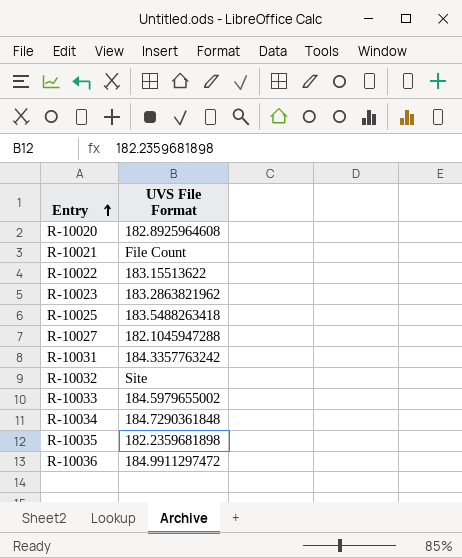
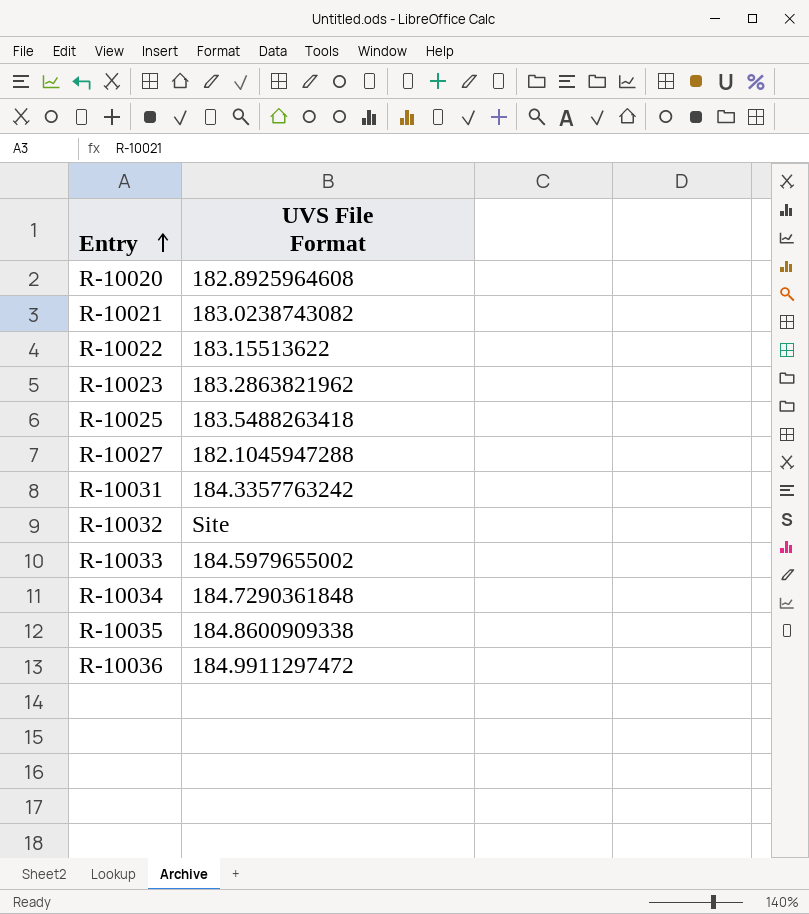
R-10021 | UVS File Format: File Count -> 183.0238743082
R-10035 | UVS File Format: 182.2359681898 -> 184.8600909338

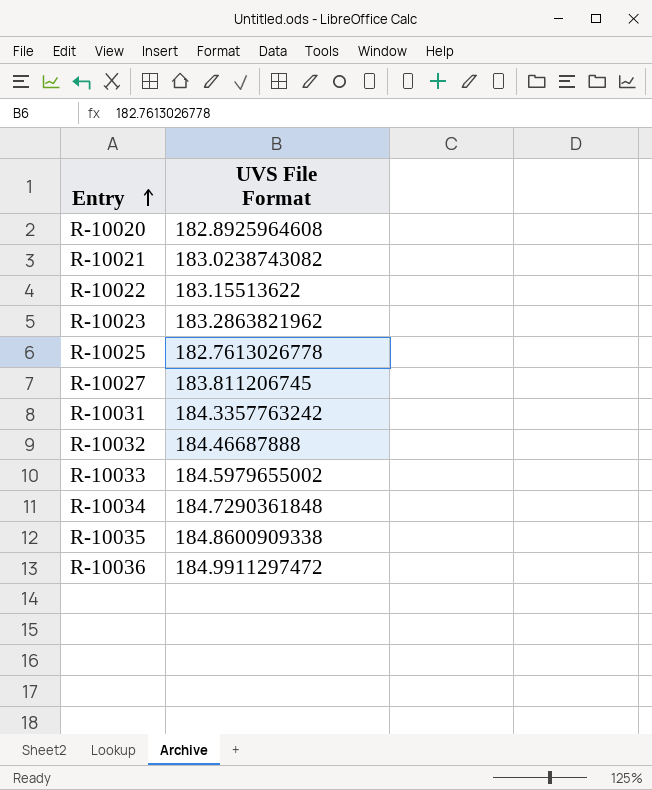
R-10025 | UVS File Format: 183.5488263418 -> 182.7613026778
R-10027 | UVS File Format: 182.1045947288 -> 183.811206745
R-10032 | UVS File Format: Site -> 184.46687888

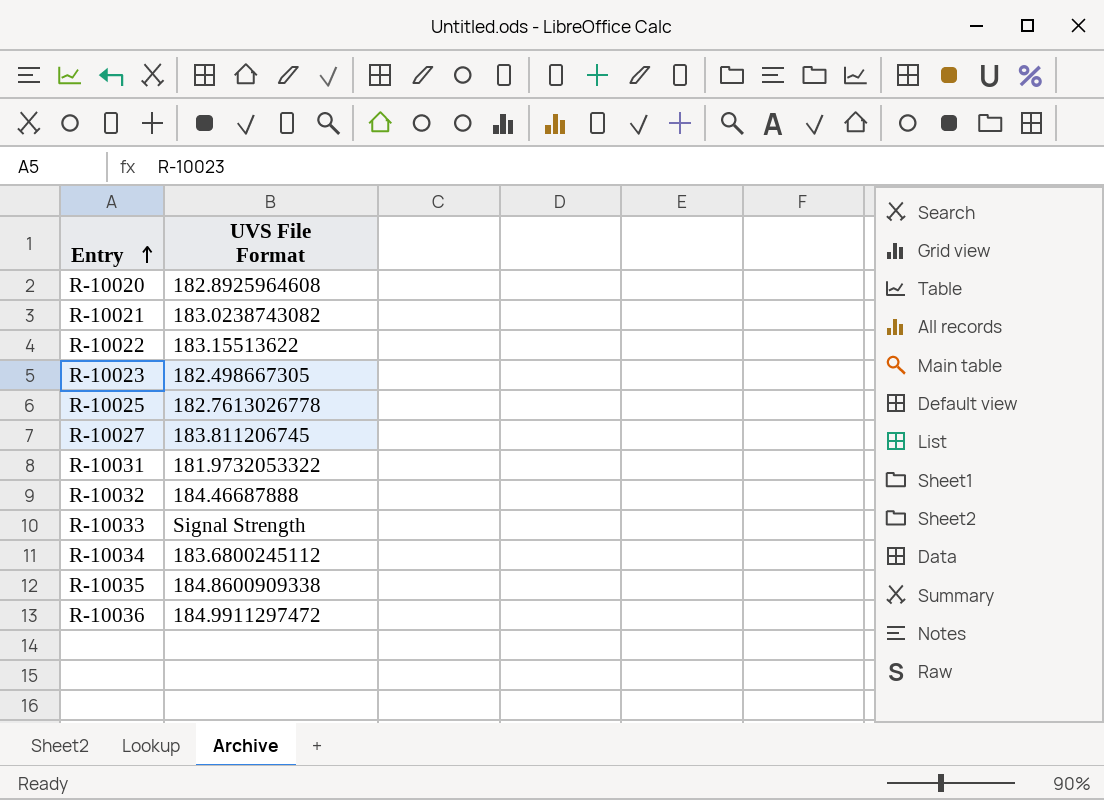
R-10023 | UVS File Format: 183.2863821962 -> 182.498667305
R-10031 | UVS File Format: 184.3357763242 -> 181.9732053322
R-10033 | UVS File Format: 184.5979655002 -> Signal Strength
R-10034 | UVS File Format: 184.7290361848 -> 183.6800245112

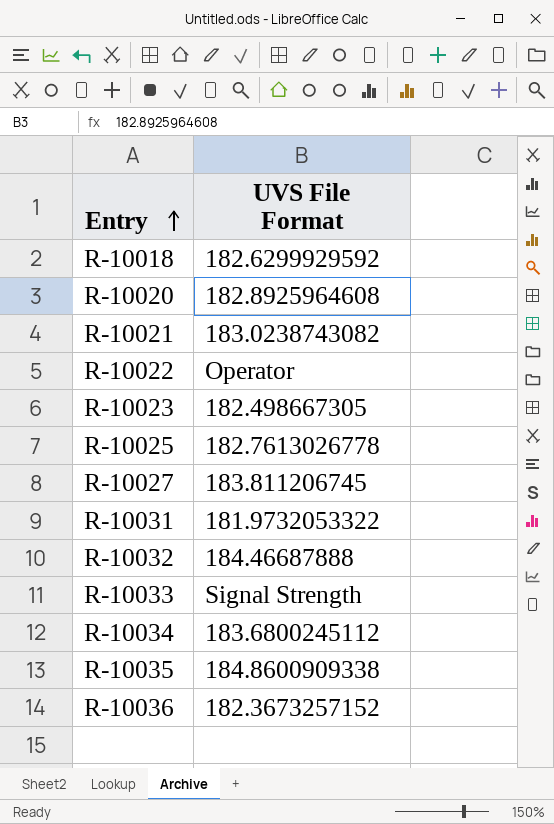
row R-10018: none -> 182.6299929592
R-10022 | UVS File Format: 183.15513622 -> Operator
R-10036 | UVS File Format: 184.9911297472 -> 182.3673257152

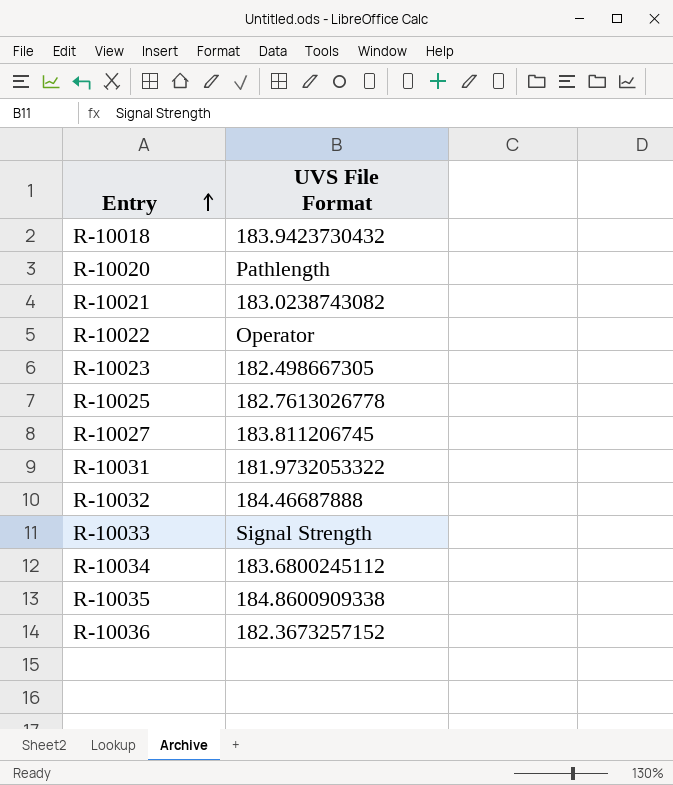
R-10018 | UVS File Format: 182.6299929592 -> 183.9423730432
R-10020 | UVS File Format: 182.8925964608 -> Pathlength

